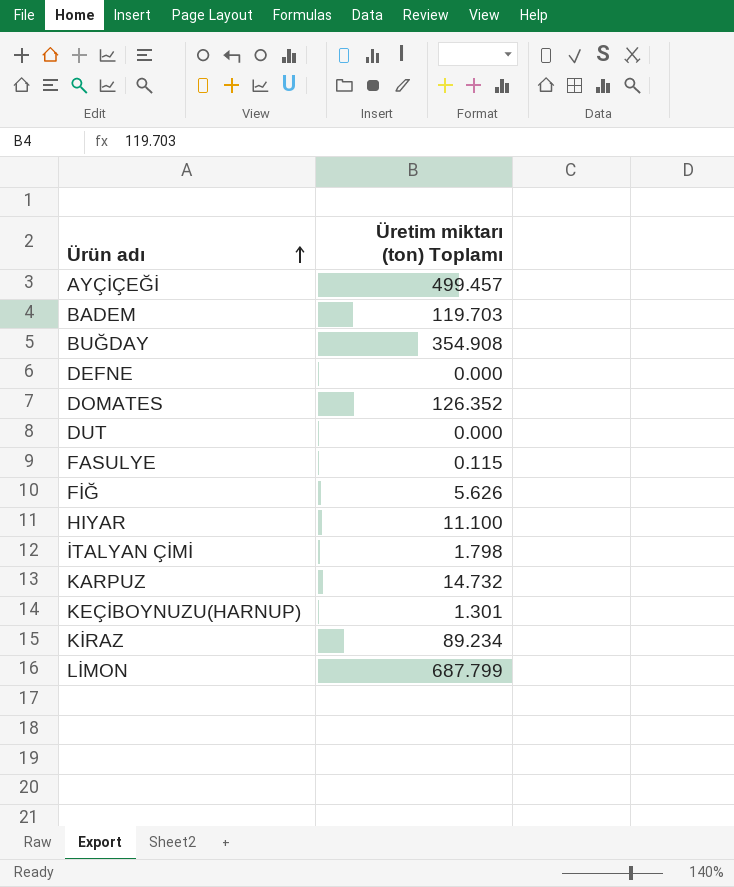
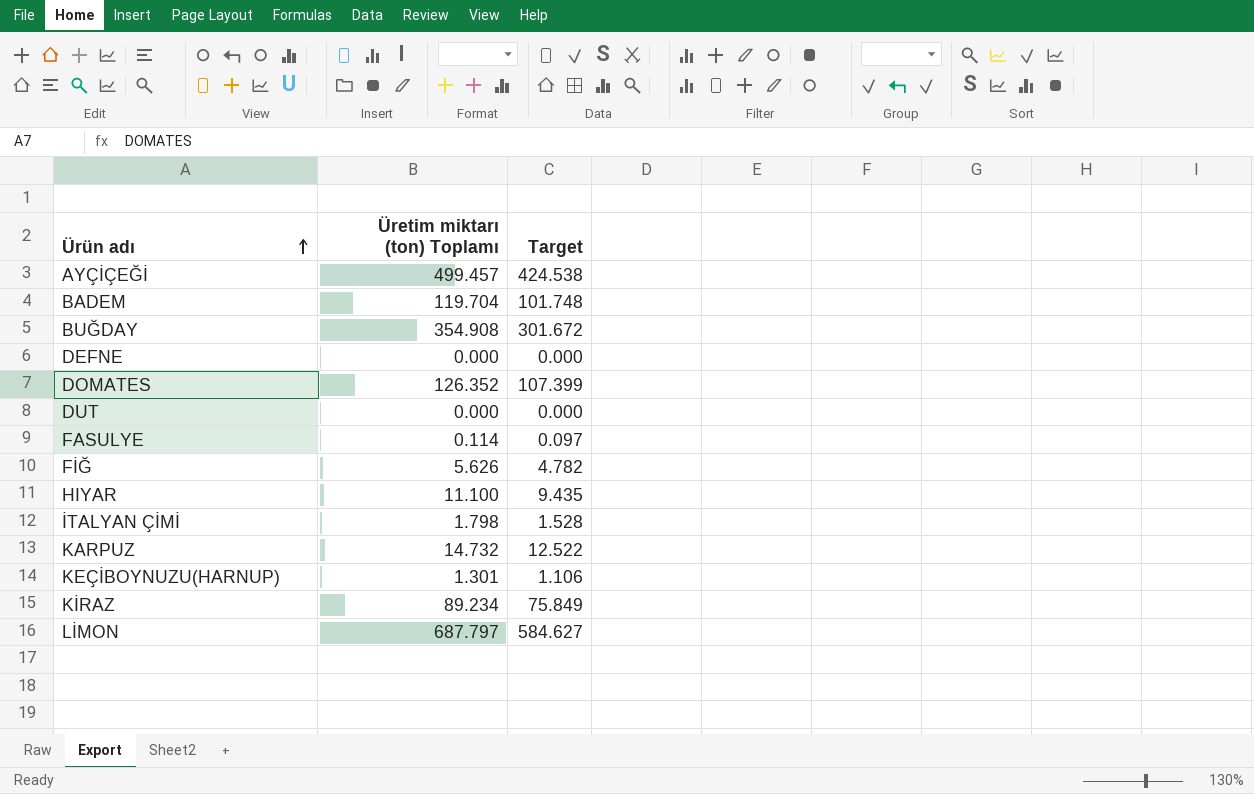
column Target | formula: none -> [Üretim miktarı (ton) Toplamı] * 0.85
BADEM | Üretim miktarı (ton) Toplamı: 119.703 -> 119.704
FASULYE | Üretim miktarı (ton) Toplamı: 0.115 -> 0.114
LİMON | Üretim miktarı (ton) Toplamı: 687.799 -> 687.797

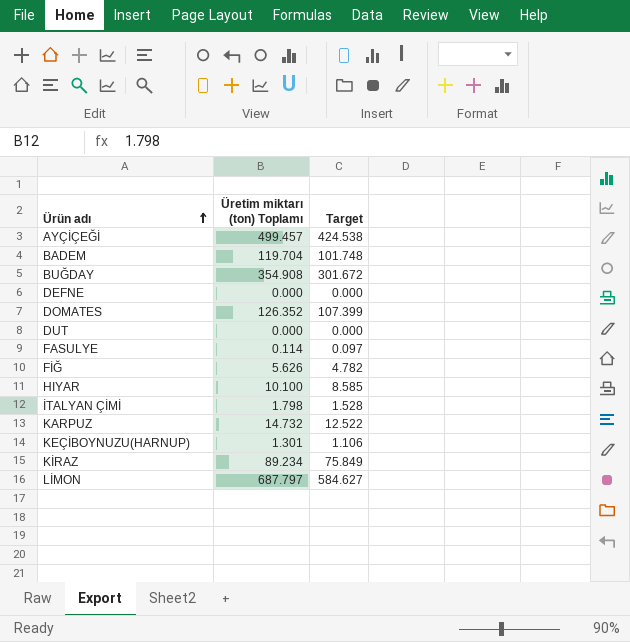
HIYAR | Üretim miktarı (ton) Toplamı: 11.100 -> 10.100
HIYAR | Target: 9.435 -> 8.585

